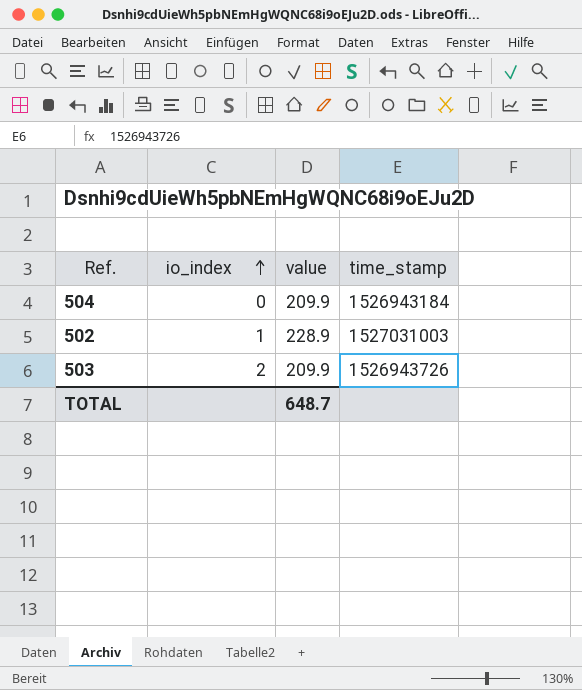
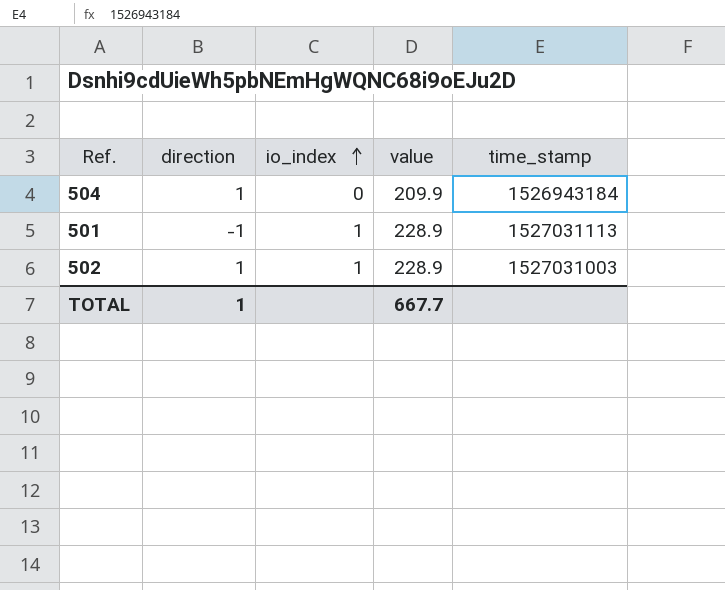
column direction | position: none -> 2
row 503: 2 | 209.9 | 1526943726 -> none
row 501: none -> -1 | 1 | 228.9 | 1527031113
TOTAL | value: 648.7 -> 667.7

